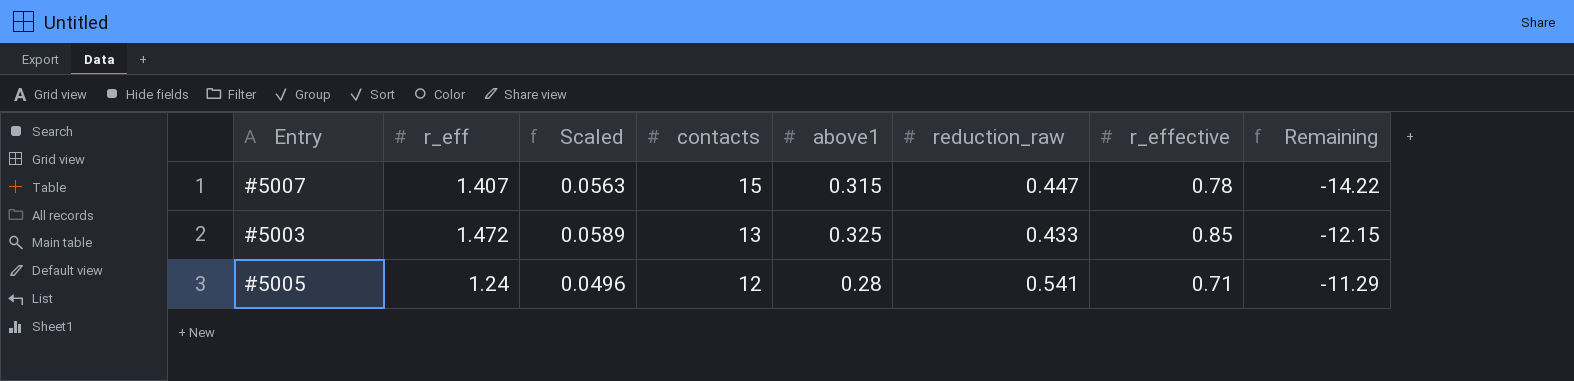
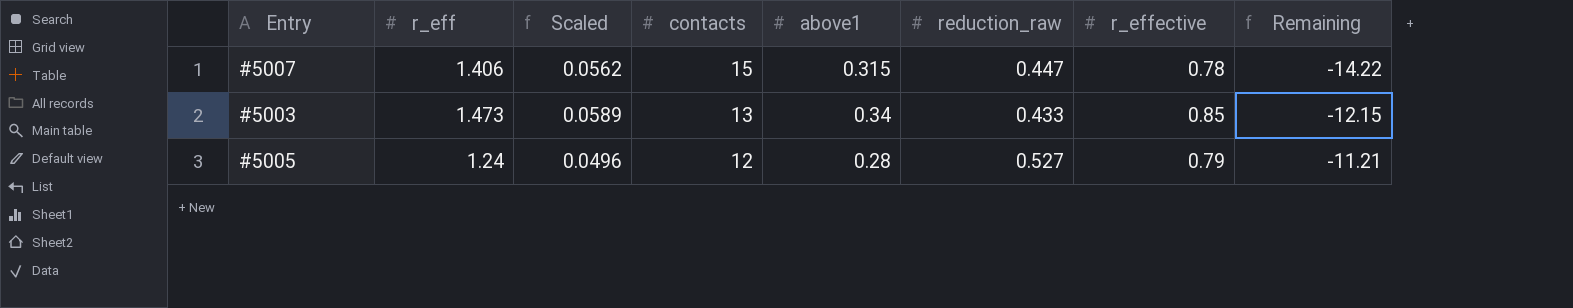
#5007 | r_eff: 1.407 -> 1.406
#5007 | Scaled: 0.0563 -> 0.0562
#5003 | r_eff: 1.472 -> 1.473
#5003 | above1: 0.325 -> 0.34
#5005 | reduction_raw: 0.541 -> 0.527
#5005 | r_effective: 0.71 -> 0.79
#5005 | Remaining: -11.29 -> -11.21

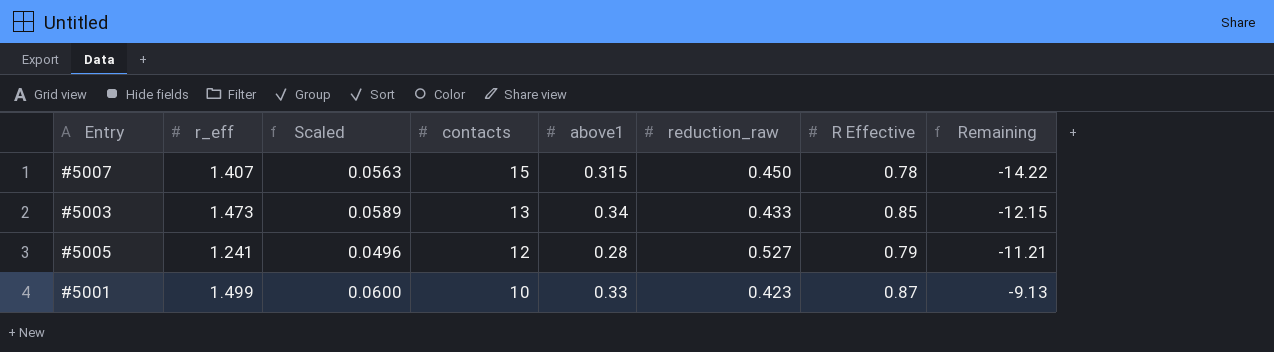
column name: r_effective -> R Effective
#5007 | r_eff: 1.406 -> 1.407
#5007 | Scaled: 0.0562 -> 0.0563
#5007 | reduction_raw: 0.447 -> 0.450
#5005 | r_eff: 1.24 -> 1.241
row #5001: none -> 1.499 | 0.0600 | 10 | 0.33 | 0.423 | 0.87 | -9.13

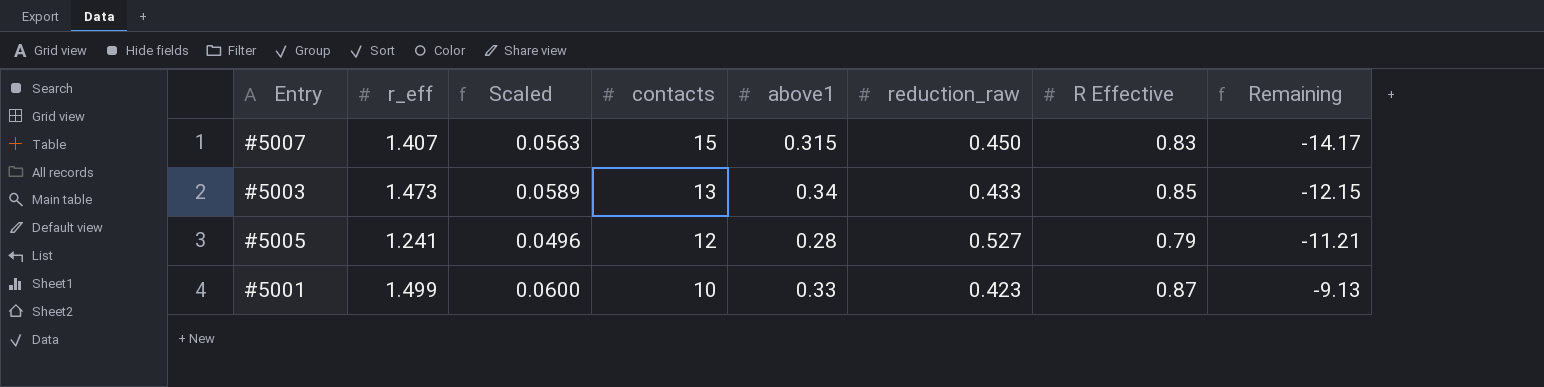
#5007 | R Effective: 0.78 -> 0.83
#5007 | Remaining: -14.22 -> -14.17

